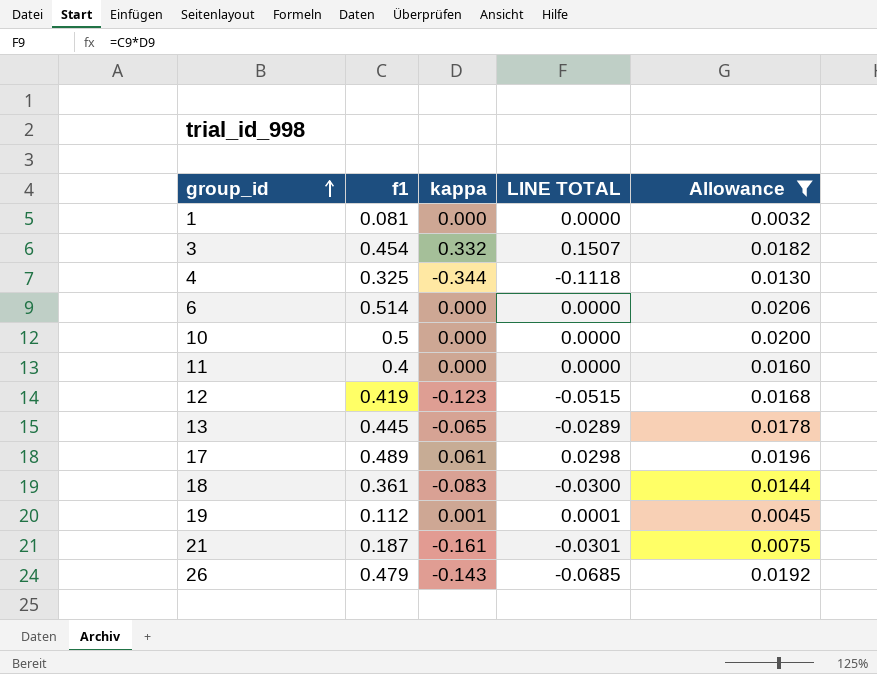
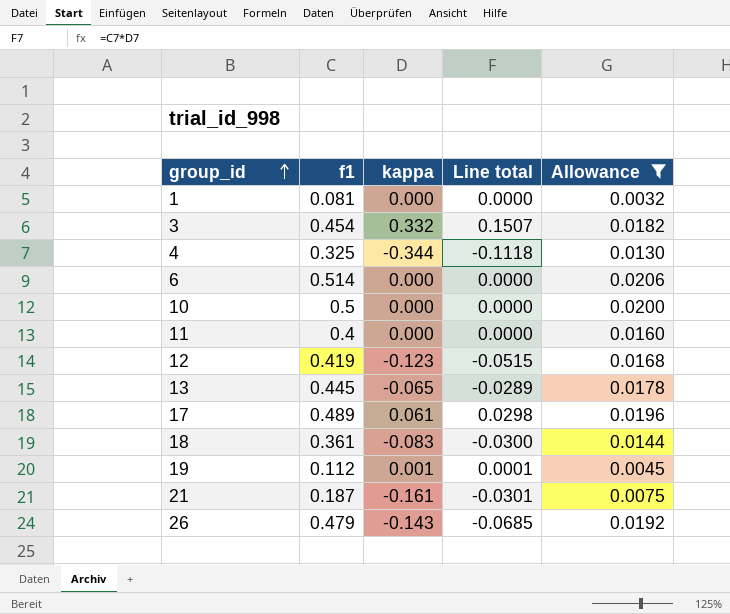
column name: LINE TOTAL -> Line total

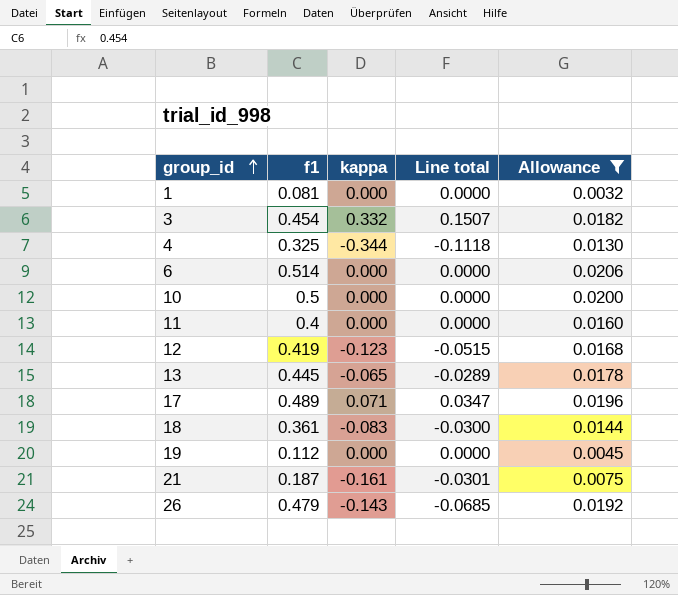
17 | kappa: 0.061 -> 0.071
17 | Line total: 0.0298 -> 0.0347
19 | kappa: 0.001 -> 0.000
19 | Line total: 0.0001 -> 0.0000

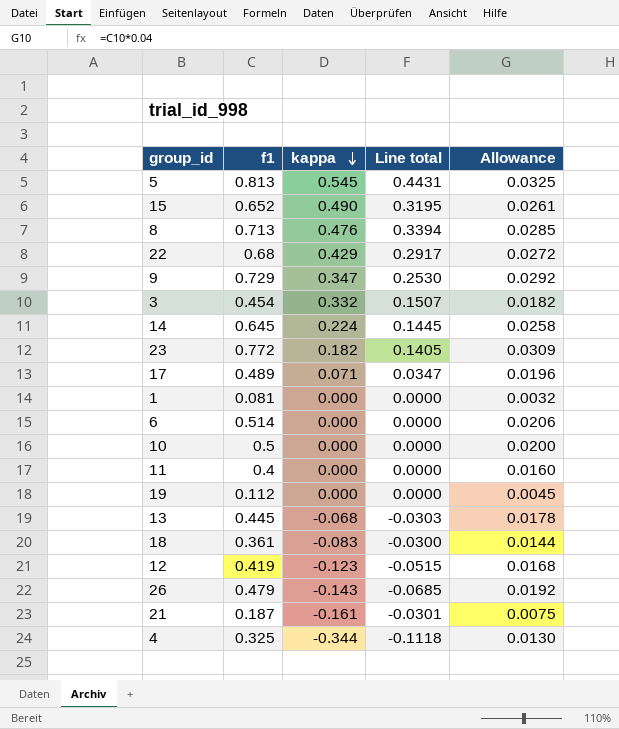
filter: Allowance <= 0.0206 -> none
row order: group_id ascending -> kappa descending
13 | kappa: -0.065 -> -0.068
13 | Line total: -0.0289 -> -0.0303

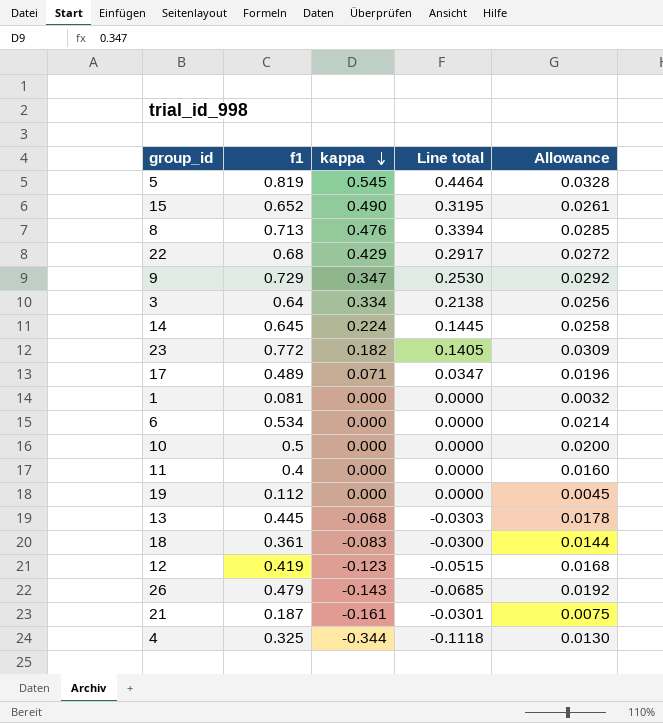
5 | f1: 0.813 -> 0.819
5 | Line total: 0.4431 -> 0.4464
5 | Allowance: 0.0325 -> 0.0328
3 | f1: 0.454 -> 0.64
3 | kappa: 0.332 -> 0.334
3 | Line total: 0.1507 -> 0.2138
3 | Allowance: 0.0182 -> 0.0256
6 | f1: 0.514 -> 0.534
6 | Allowance: 0.0206 -> 0.0214

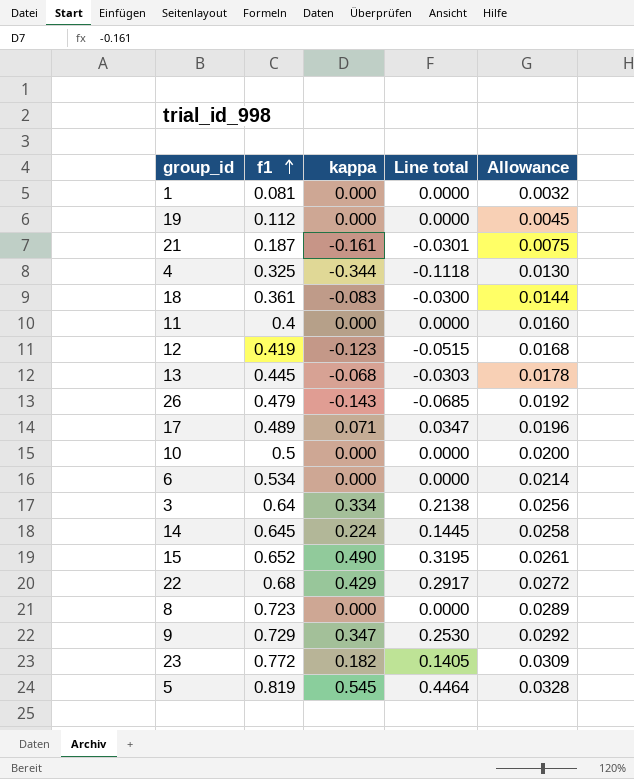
row order: kappa descending -> f1 ascending
8 | f1: 0.713 -> 0.723
8 | kappa: 0.476 -> 0.000
8 | Line total: 0.3394 -> 0.0000
8 | Allowance: 0.0285 -> 0.0289

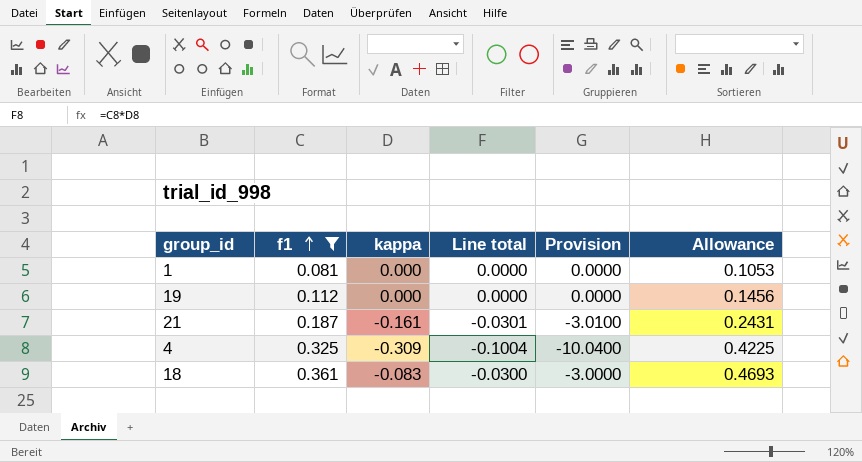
filter: none -> f1 <= 0.361
column Provision | formula: none -> [Line total] * 100
column Allowance | formula: [f1] * 0.04 -> [f1] * 1.3
4 | kappa: -0.344 -> -0.309
4 | Line total: -0.1118 -> -0.1004

